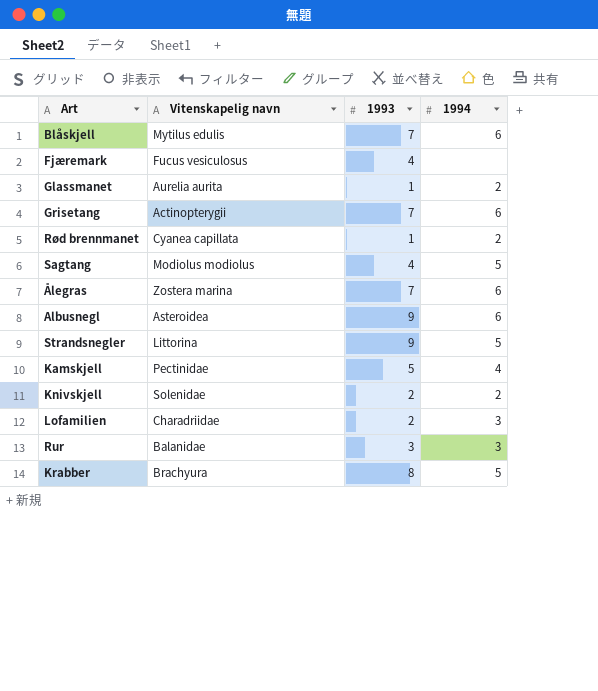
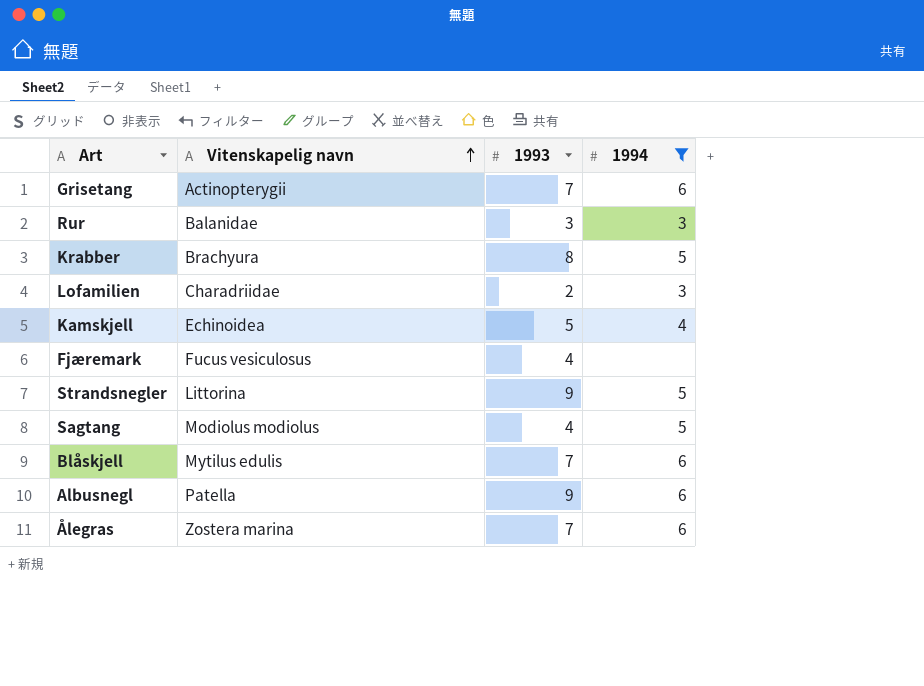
filter: none -> 1994 != 2
row order: none -> Vitenskapelig navn ascending
Kamskjell | Vitenskapelig navn: Pectinidae -> Echinoidea
Albusnegl | Vitenskapelig navn: Asteroidea -> Patella

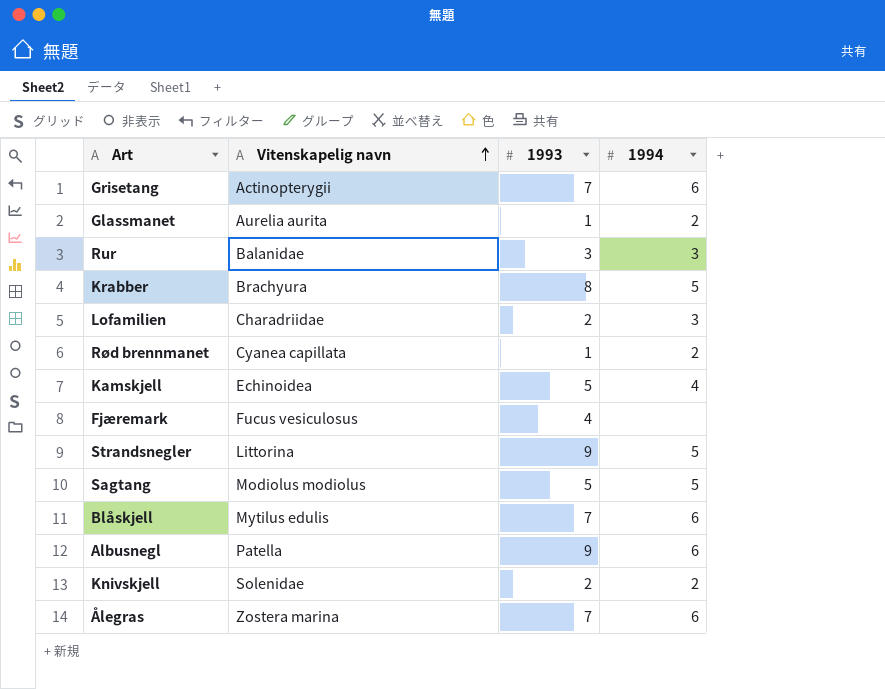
filter: 1994 != 2 -> none
Sagtang | 1993: 4 -> 5

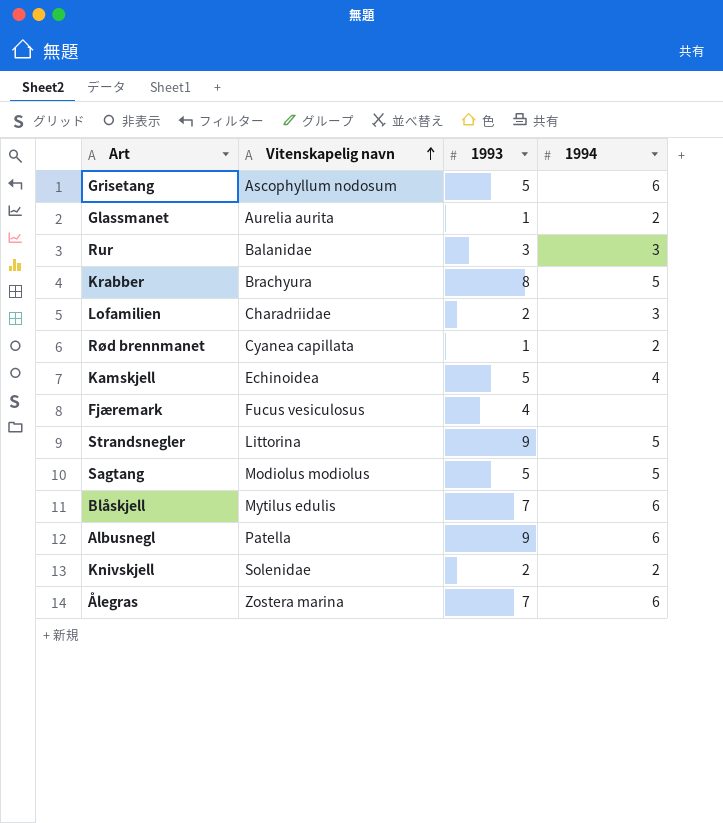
Grisetang | Vitenskapelig navn: Actinopterygii -> Ascophyllum nodosum
Grisetang | 1993: 7 -> 5

